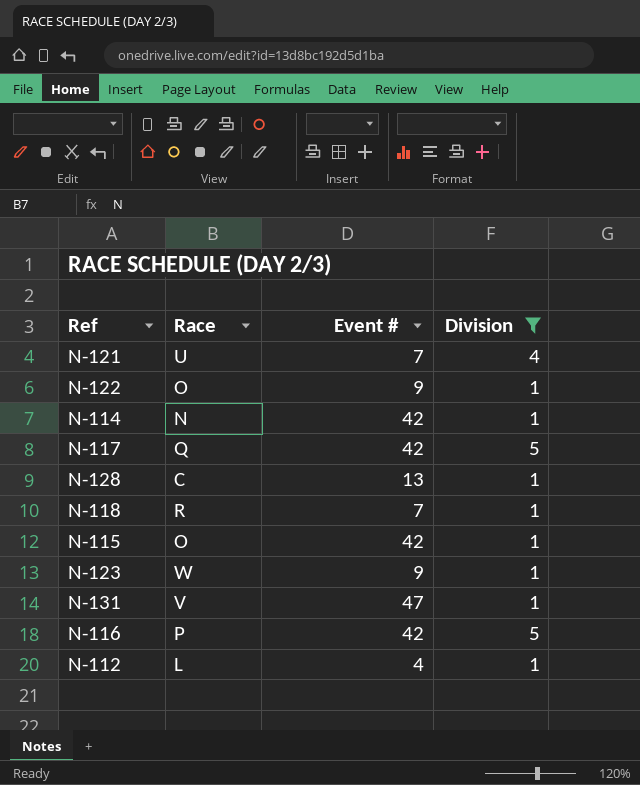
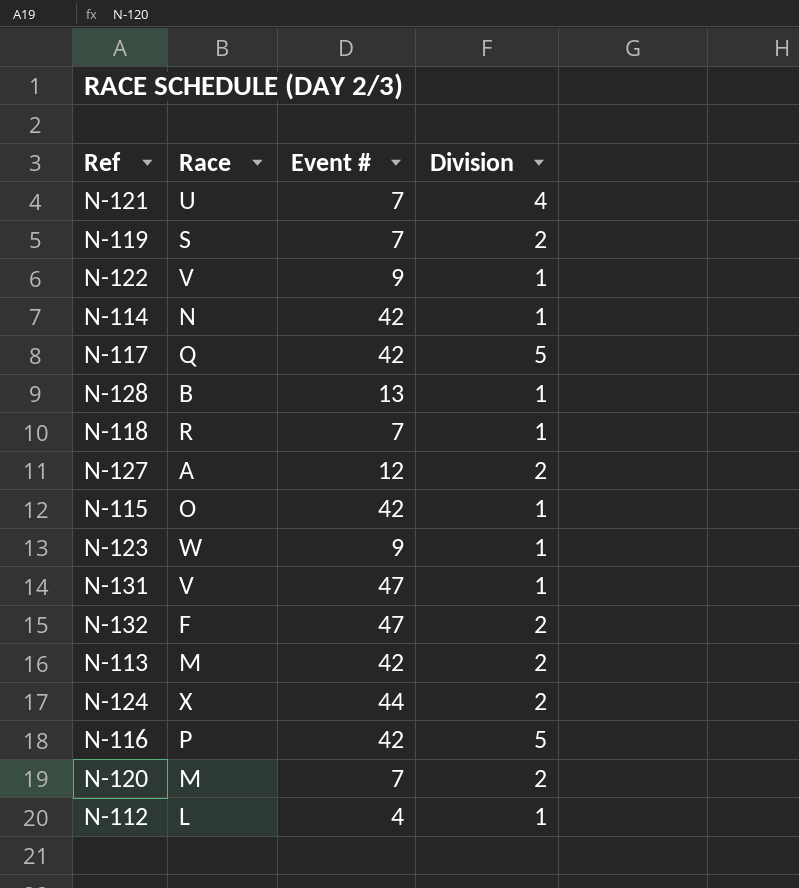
filter: Division != 2 -> none
N-122 | Race: O -> V
N-128 | Race: C -> B

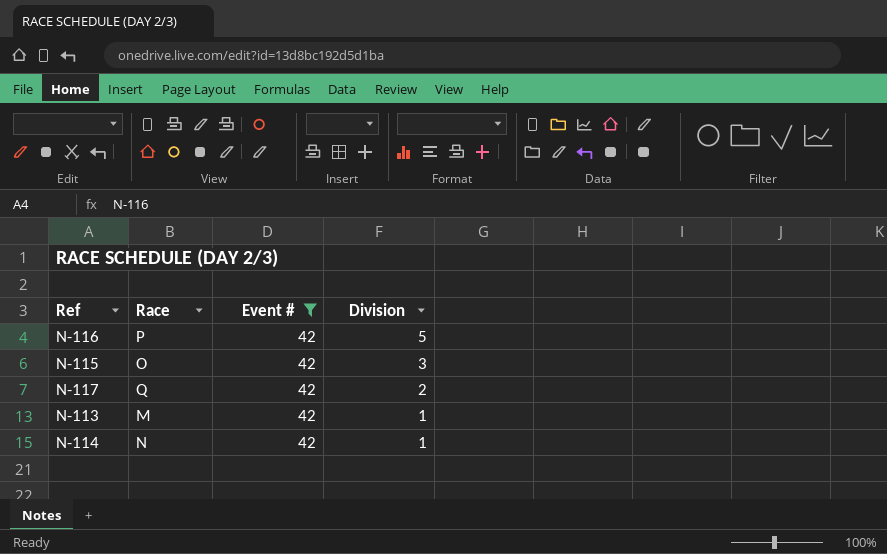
filter: none -> Event # = 42
row order: none -> Division descending
N-115 | Division: 1 -> 3
N-117 | Division: 5 -> 2
N-113 | Division: 2 -> 1

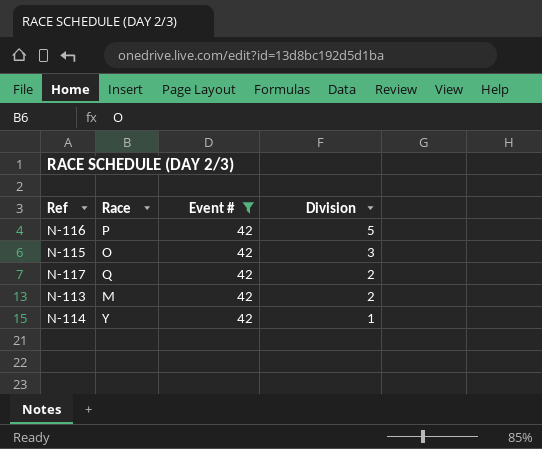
N-113 | Division: 1 -> 2
N-114 | Race: N -> Y

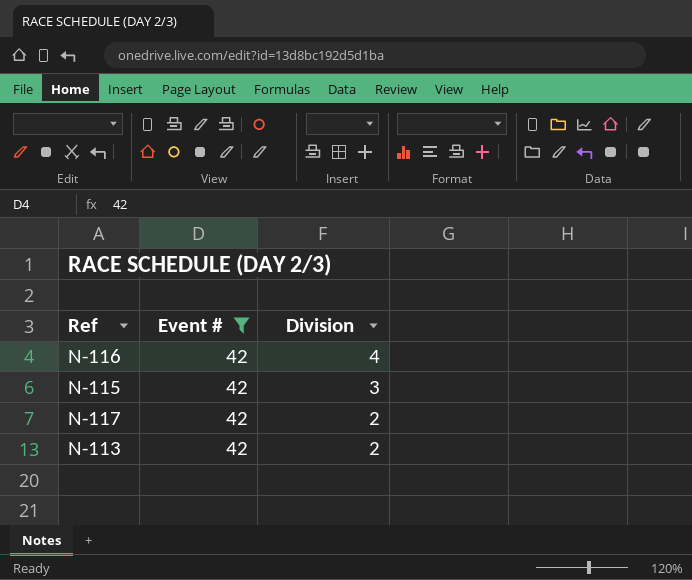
column Race | position: 2 -> none
row N-114: Y | 42 | 1 -> none
N-116 | Division: 5 -> 4

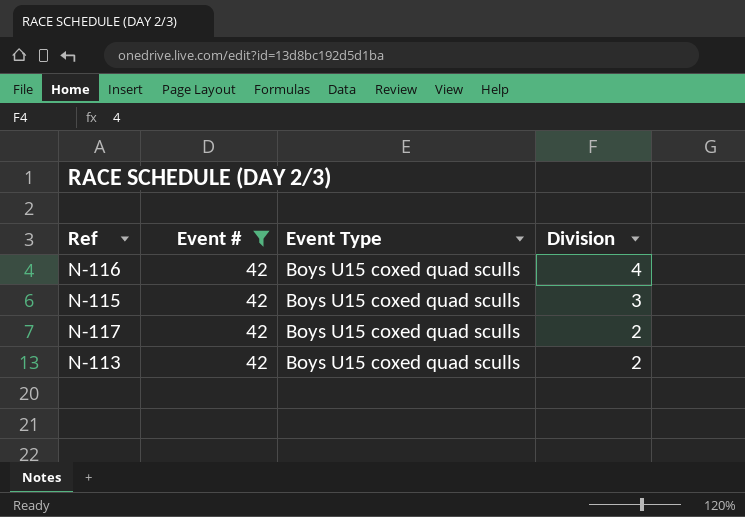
column Event Type | position: none -> 3

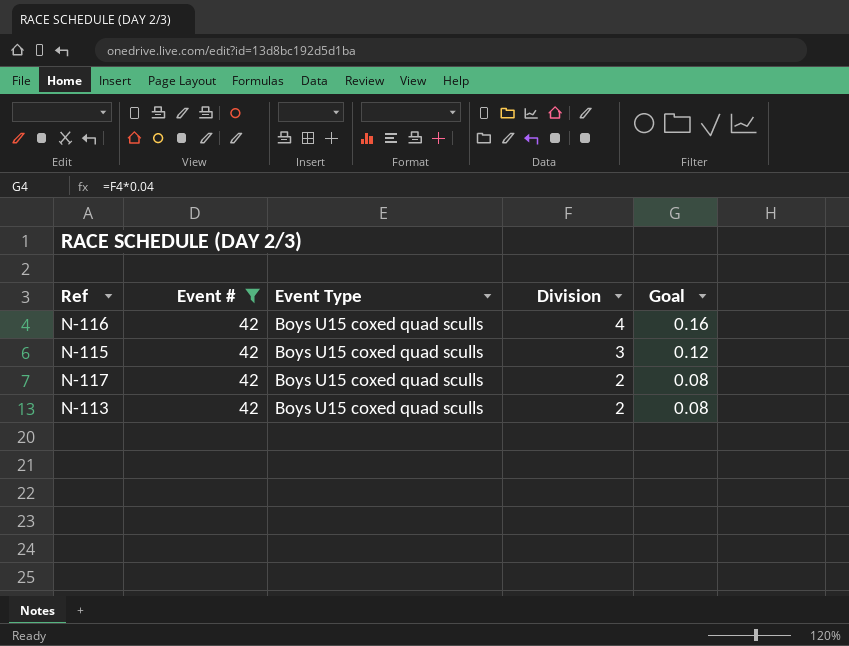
column Goal | formula: none -> [Division] * 0.04

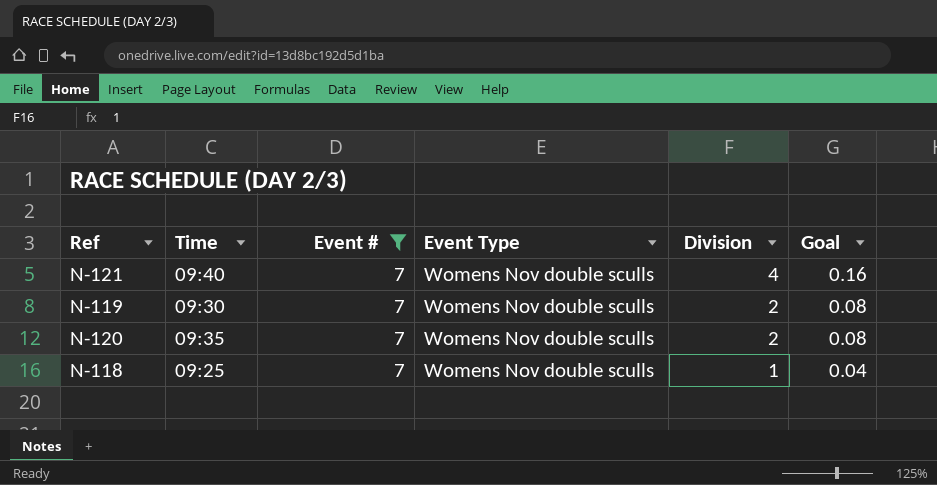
filter: Event # = 42 -> Event # = 7
column Time | position: none -> 2

